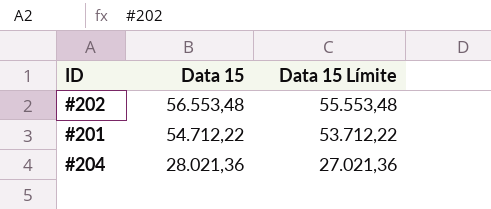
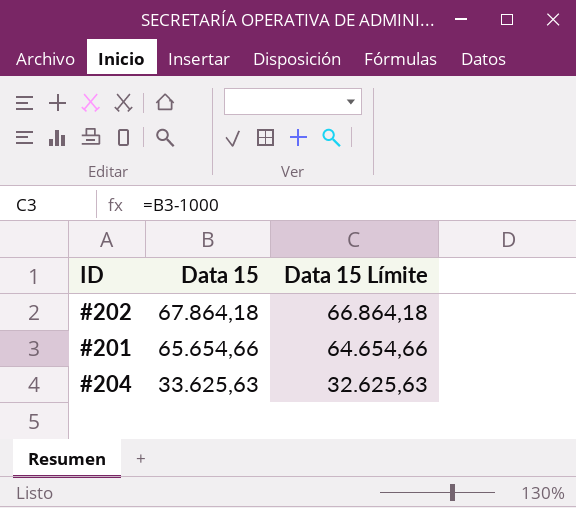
#202 | Data 15: 56.553,48 -> 67.864,18
#202 | Data 15 Límite: 55.553,48 -> 66.864,18
#201 | Data 15: 54.712,22 -> 65.654,66
#201 | Data 15 Límite: 53.712,22 -> 64.654,66
#204 | Data 15: 28.021,36 -> 33.625,63
#204 | Data 15 Límite: 27.021,36 -> 32.625,63

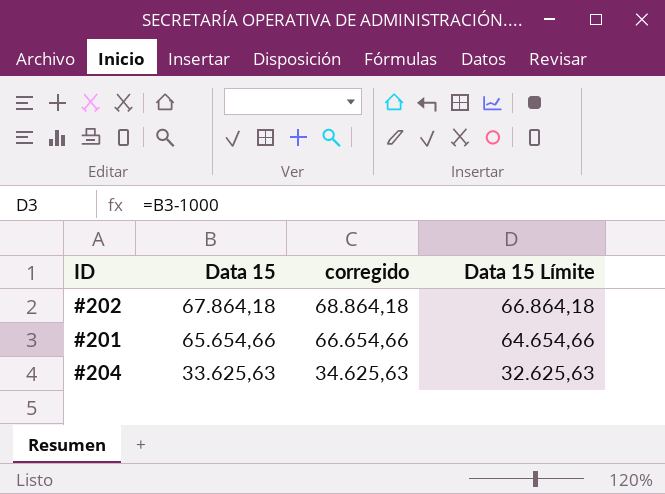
column corregido | formula: none -> [Data 15] + 1000

